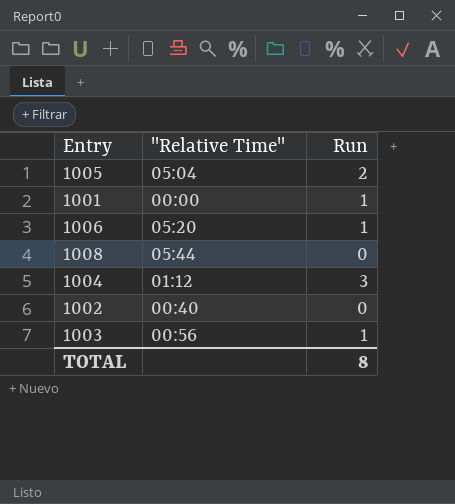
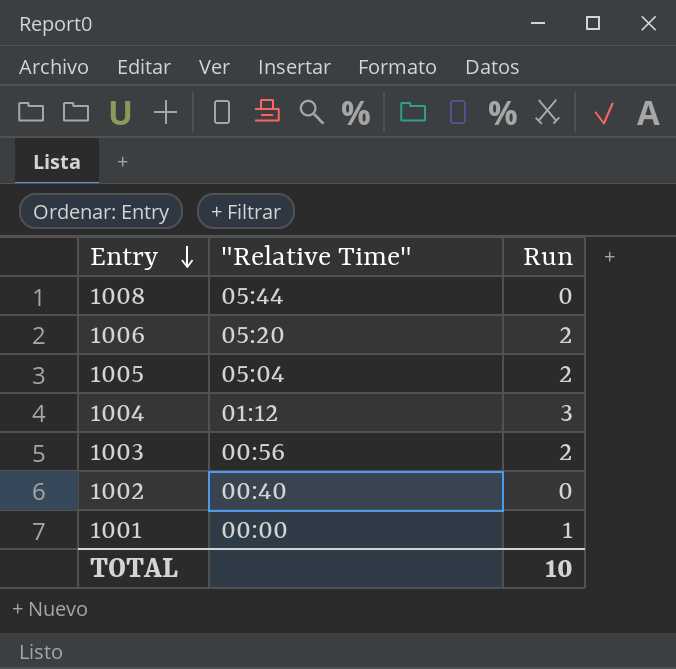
row order: none -> Entry descending
1006 | Run: 1 -> 2
1003 | Run: 1 -> 2
TOTAL | Run: 8 -> 10

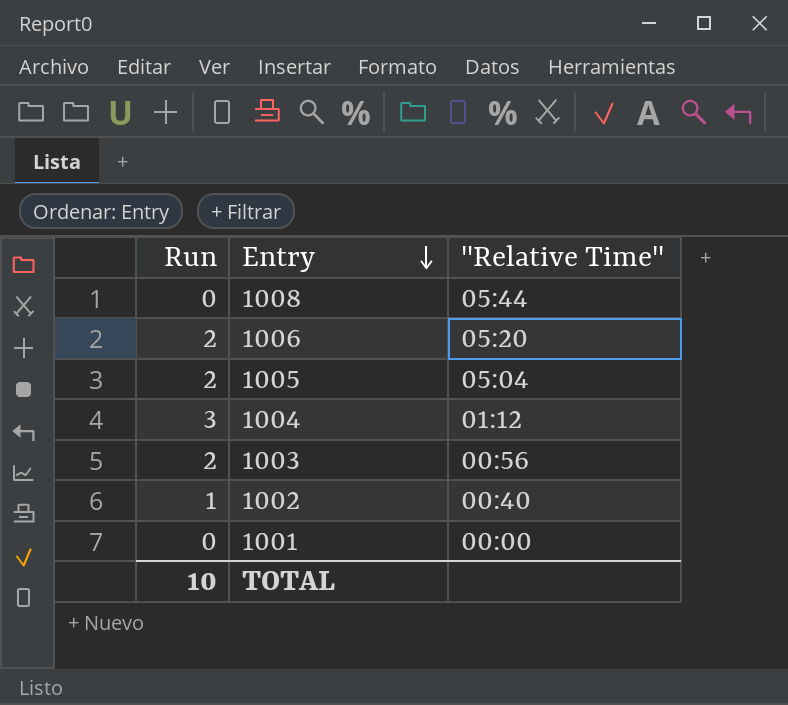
column Run | position: 3 -> 1
1002 | Run: 0 -> 1
1001 | Run: 1 -> 0

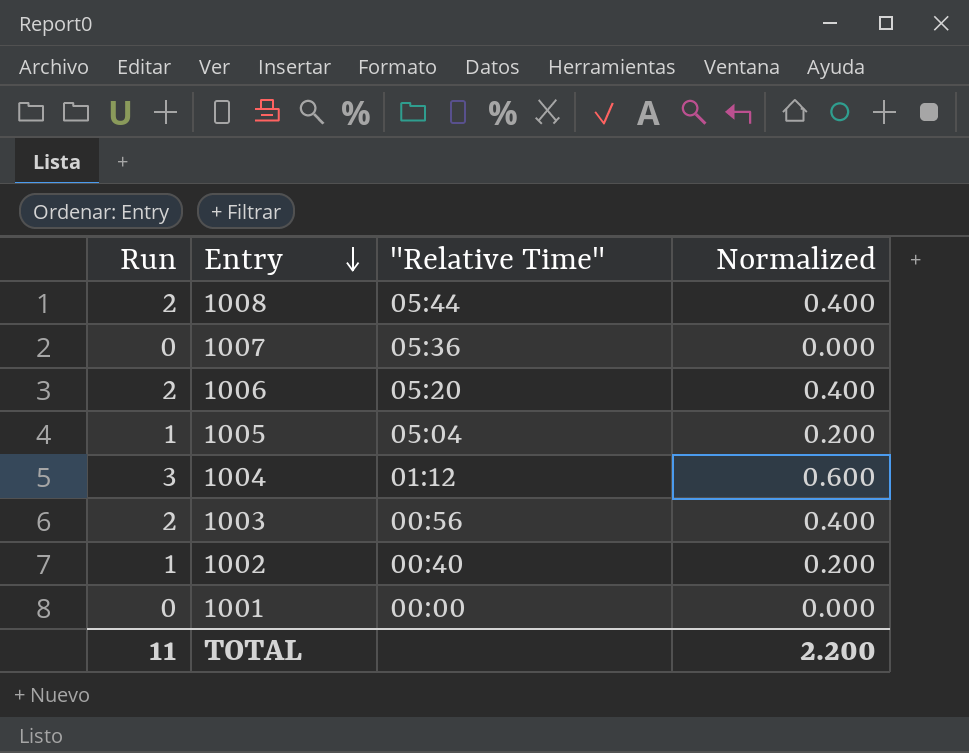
column Normalized | formula: none -> [Run] * 0.2
1008 | Run: 0 -> 2
row 1007: none -> 0 | 05:36 | 0.000
1005 | Run: 2 -> 1
TOTAL | Run: 10 -> 11

